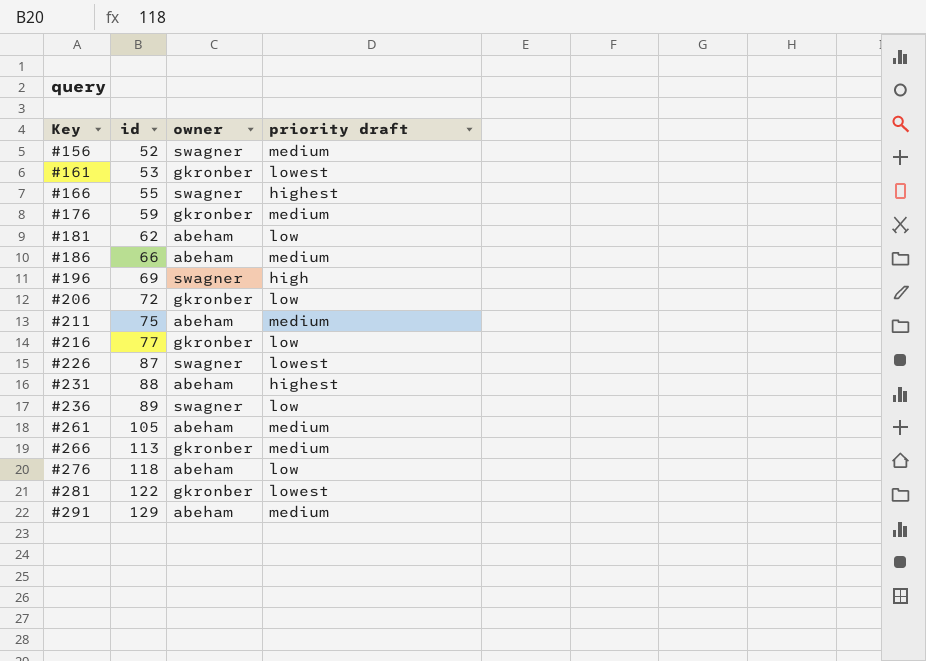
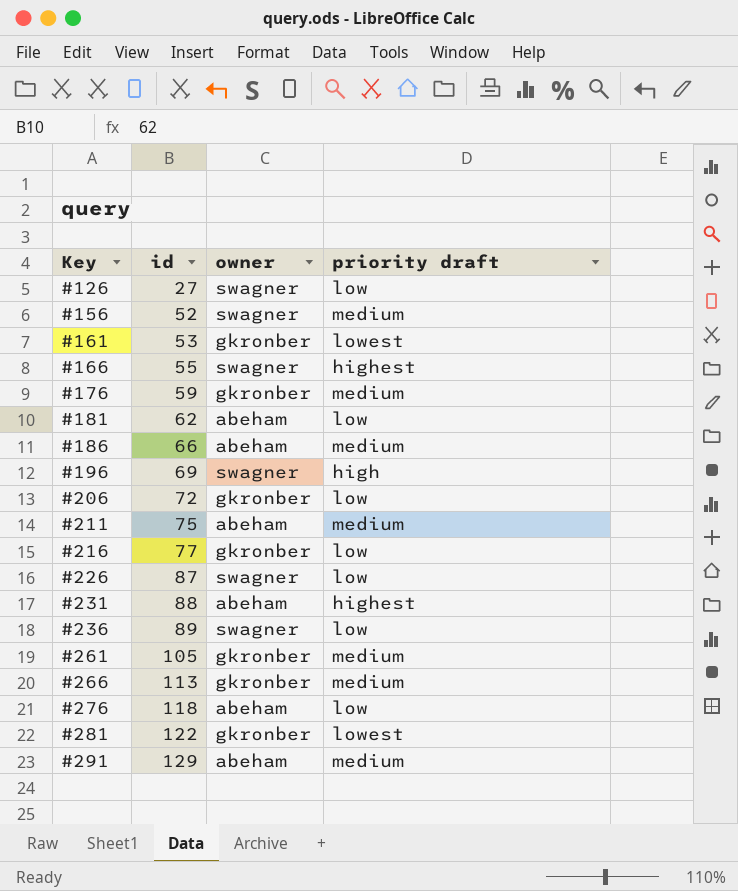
row #126: none -> 27 | swagner | low
#226 | priority draft: lowest -> low
#261 | owner: abeham -> gkronber

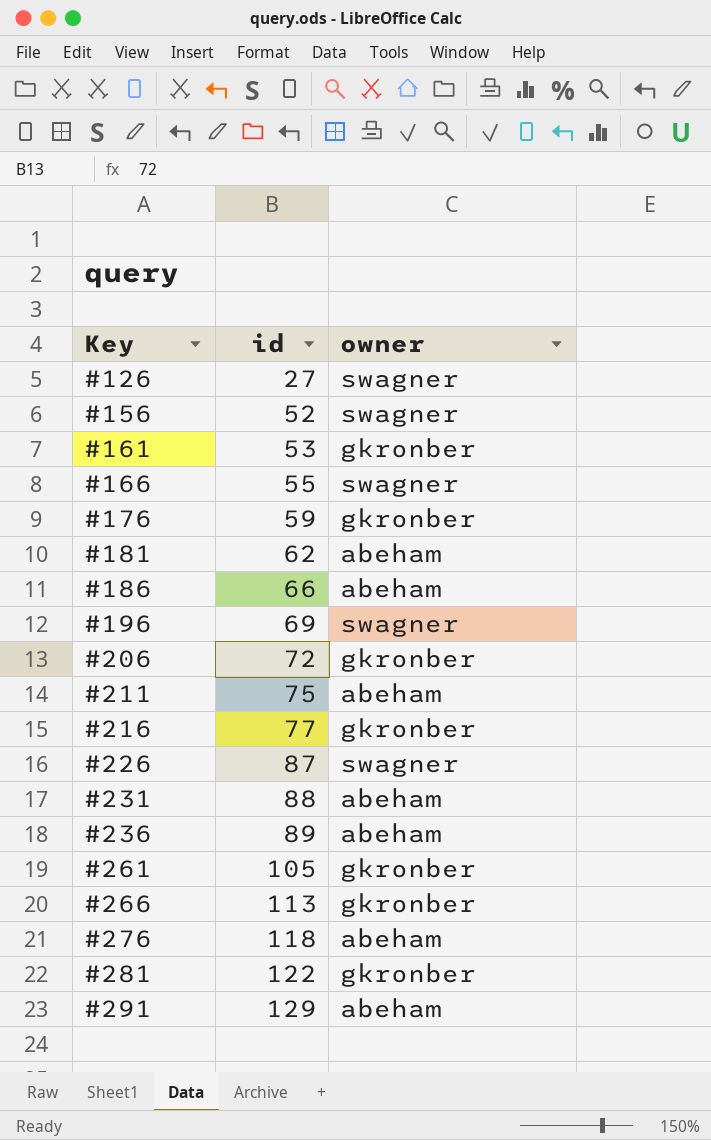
column priority draft | position: 4 -> none
#236 | owner: swagner -> abeham

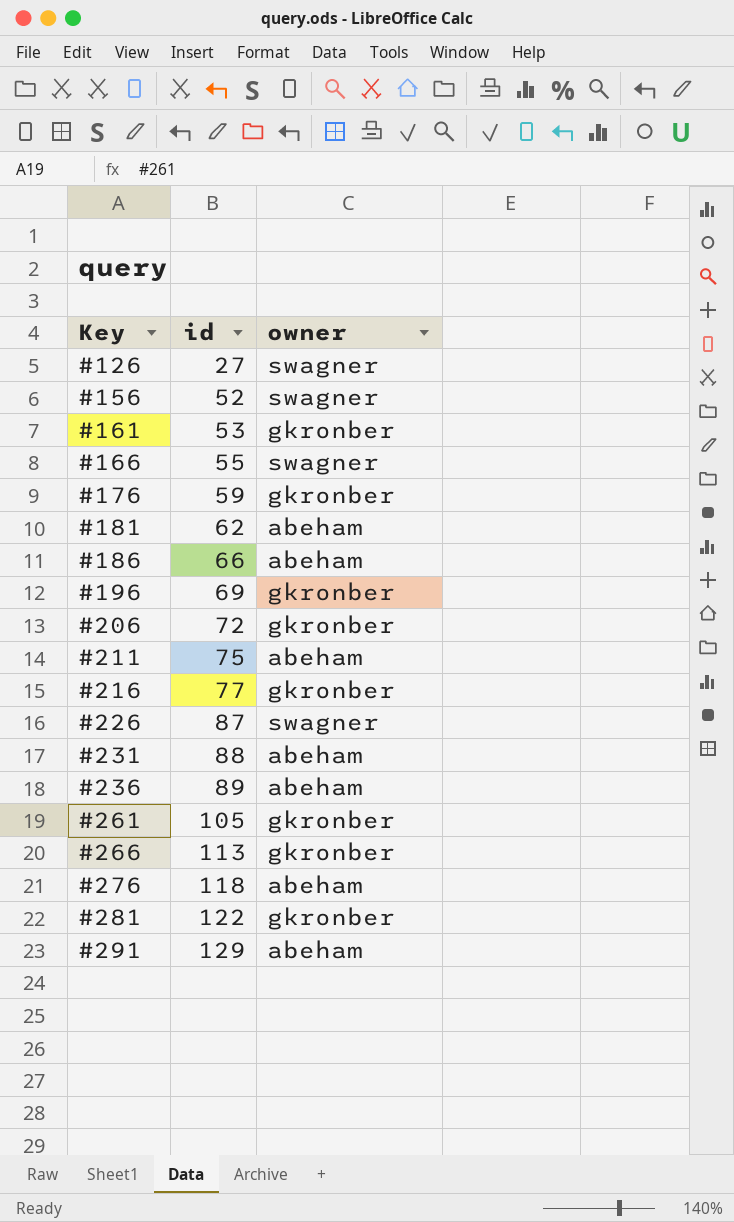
#196 | owner: swagner -> gkronber

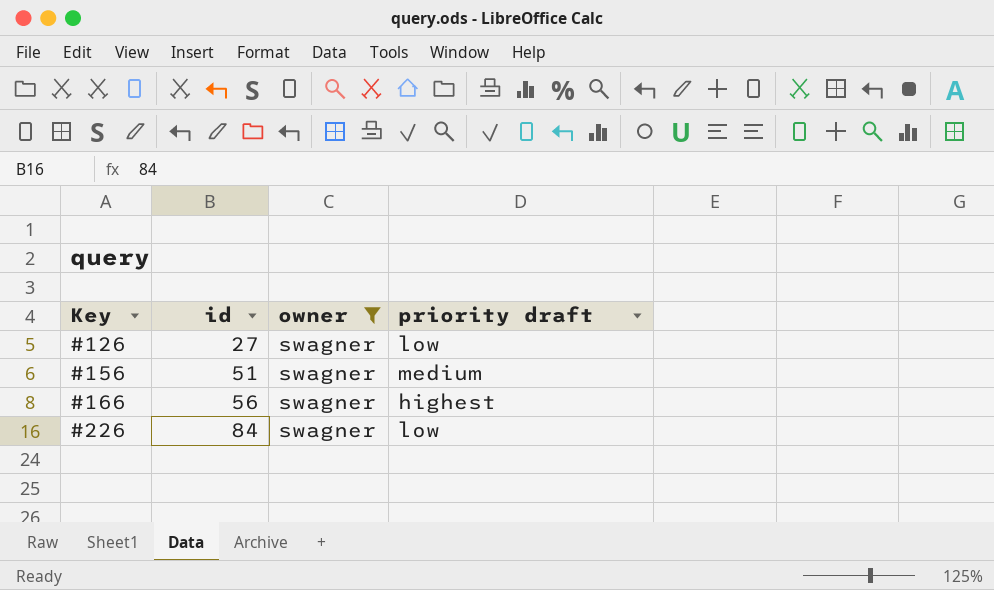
filter: none -> owner = swagner
column priority draft | position: none -> 4
#156 | id: 52 -> 51
#166 | id: 55 -> 56
#226 | id: 87 -> 84

